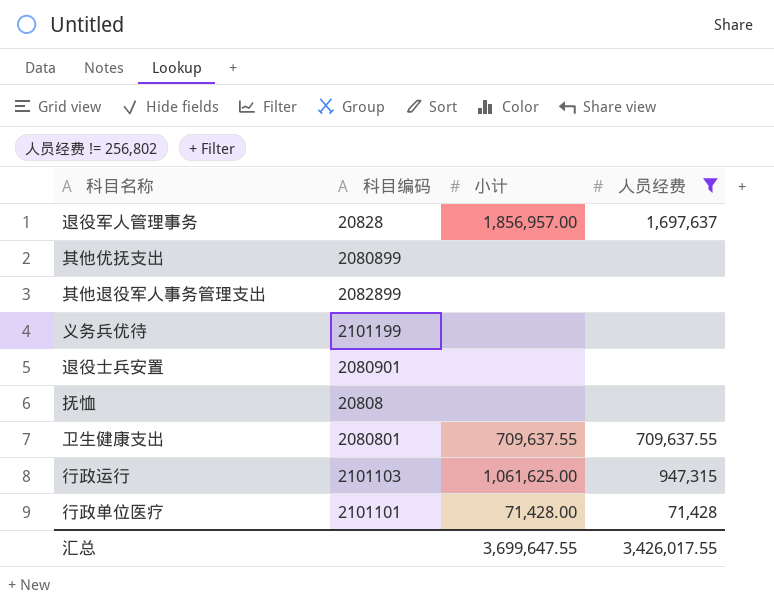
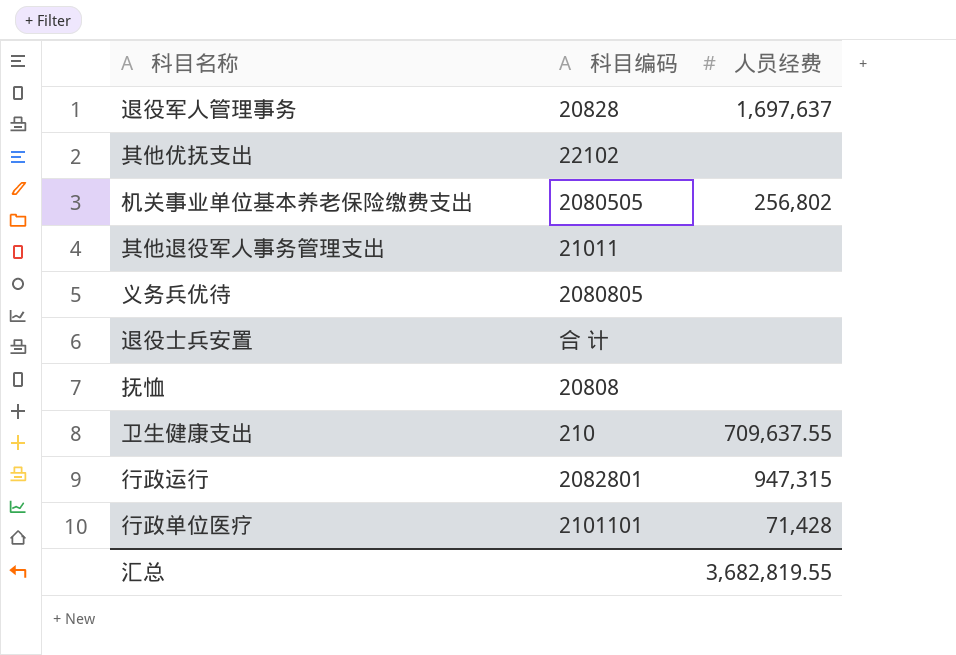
filter: 人员经费 != 256,802 -> none
column 小计 | position: 3 -> none
其他优抚支出 | 科目编码: 2080899 -> 22102
其他退役军人事务管理支出 | 科目编码: 2082899 -> 21011
义务兵优待 | 科目编码: 2101199 -> 2080805
退役士兵安置 | 科目编码: 2080901 -> 合 计
卫生健康支出 | 科目编码: 2080801 -> 210
行政运行 | 科目编码: 2101103 -> 2082801
汇总 | 人员经费: 3,426,017.55 -> 3,682,819.55

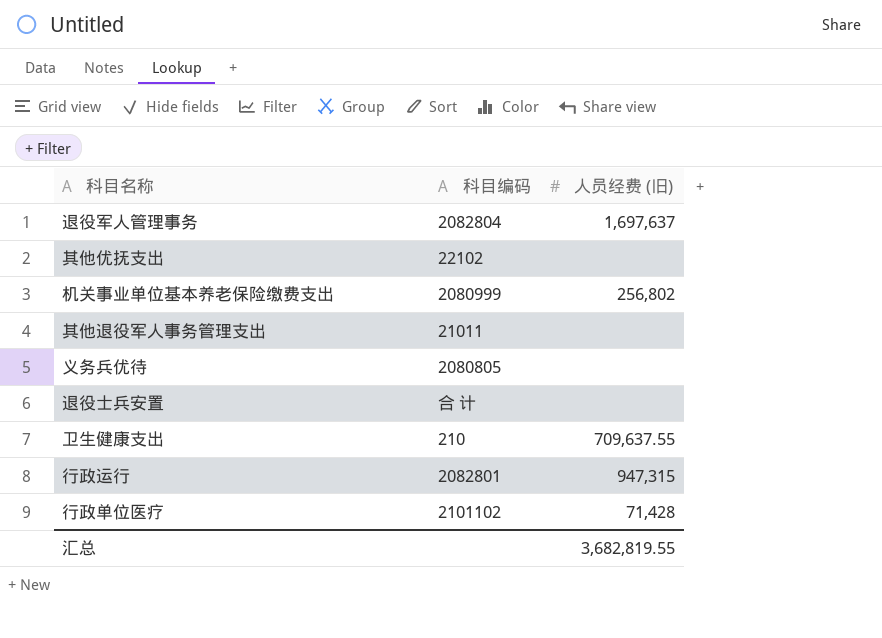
column name: 人员经费 -> 人员经费 (旧)
row 抚恤: 20808 | none -> none
退役军人管理事务 | 科目编码: 20828 -> 2082804
机关事业单位基本养老保险缴费支出 | 科目编码: 2080505 -> 2080999
行政单位医疗 | 科目编码: 2101101 -> 2101102

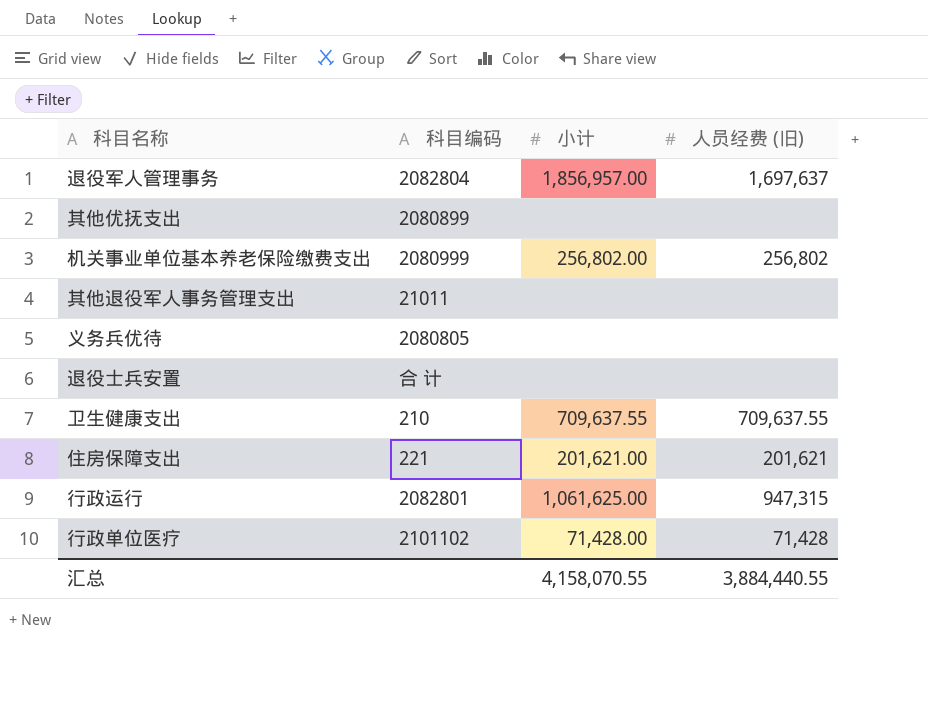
column 小计 | position: none -> 3
其他优抚支出 | 科目编码: 22102 -> 2080899
row 住房保障支出: none -> 221 | 201,621.00 | 201,621
汇总 | 人员经费 (旧): 3,682,819.55 -> 3,884,440.55

